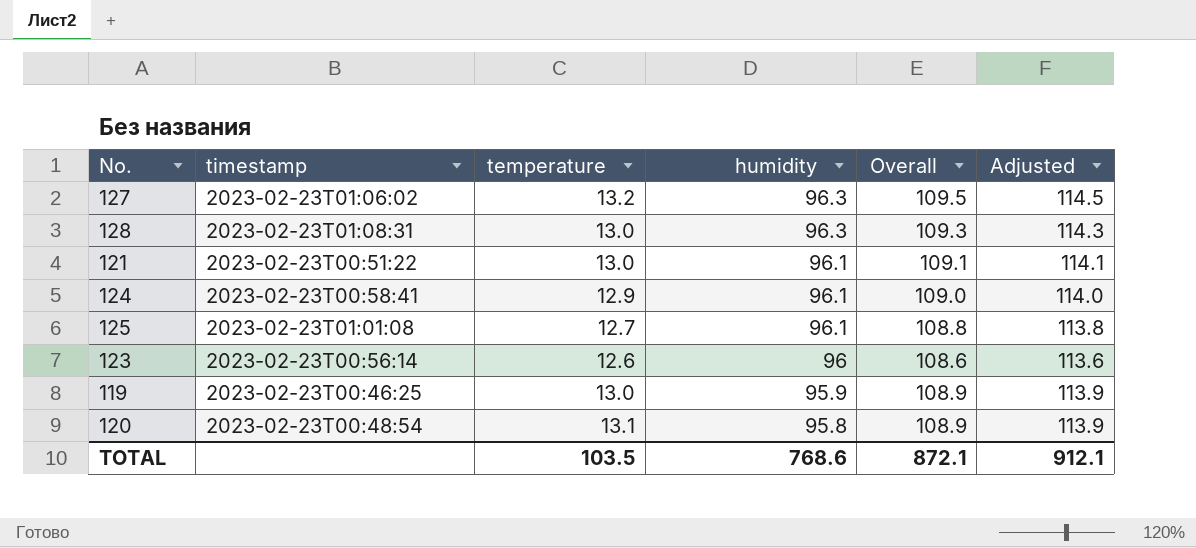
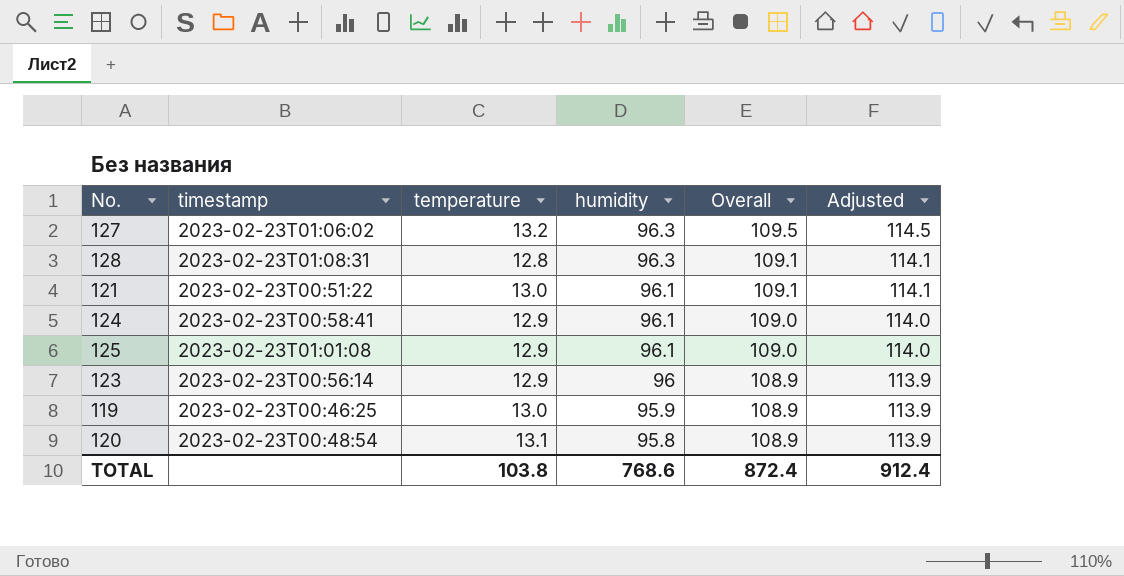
128 | temperature: 13.0 -> 12.8
128 | Overall: 109.3 -> 109.1
128 | Adjusted: 114.3 -> 114.1
125 | temperature: 12.7 -> 12.9
125 | Overall: 108.8 -> 109.0
125 | Adjusted: 113.8 -> 114.0
123 | temperature: 12.6 -> 12.9
123 | Overall: 108.6 -> 108.9
123 | Adjusted: 113.6 -> 113.9
TOTAL | temperature: 103.5 -> 103.8
TOTAL | Overall: 872.1 -> 872.4
TOTAL | Adjusted: 912.1 -> 912.4

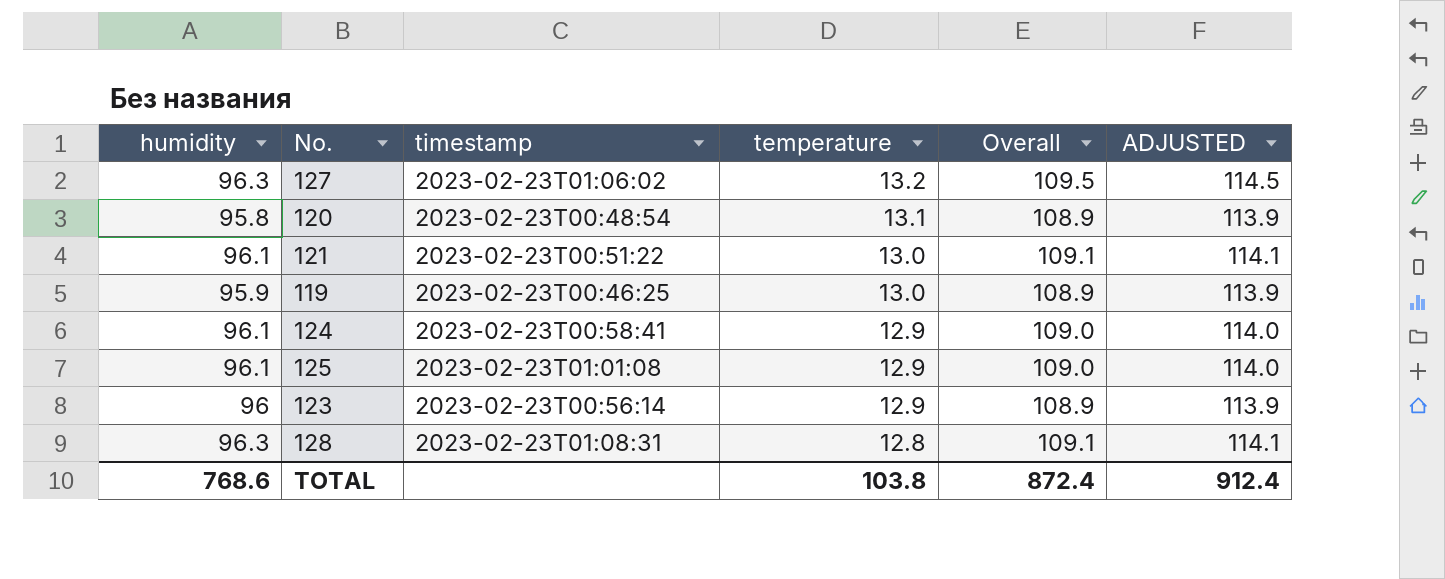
row order: humidity descending -> temperature descending
column humidity | position: 4 -> 1
column name: Adjusted -> ADJUSTED

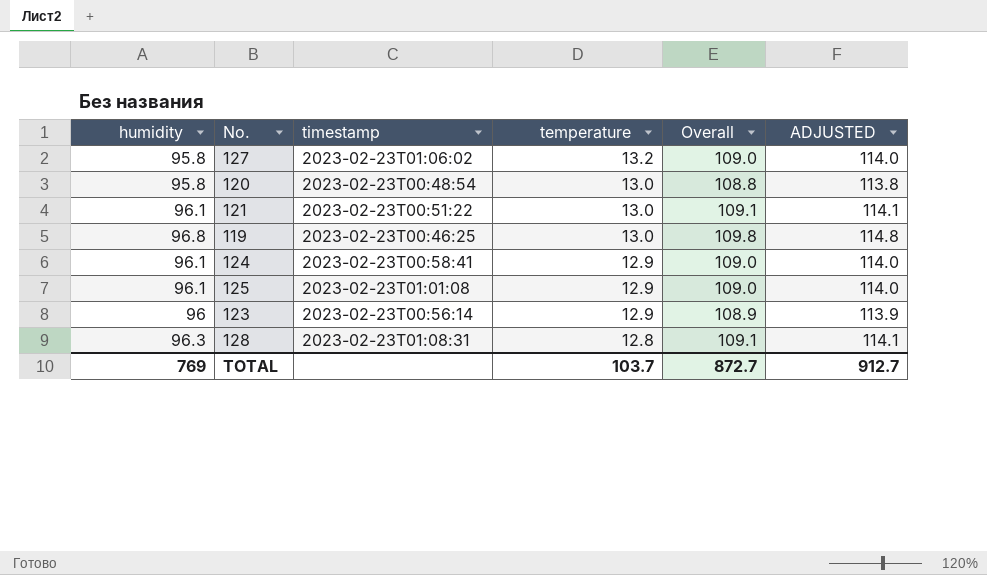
127 | humidity: 96.3 -> 95.8
127 | Overall: 109.5 -> 109.0
127 | ADJUSTED: 114.5 -> 114.0
120 | temperature: 13.1 -> 13.0
120 | Overall: 108.9 -> 108.8
120 | ADJUSTED: 113.9 -> 113.8
119 | humidity: 95.9 -> 96.8
119 | Overall: 108.9 -> 109.8
119 | ADJUSTED: 113.9 -> 114.8
TOTAL | humidity: 768.6 -> 769
TOTAL | temperature: 103.8 -> 103.7
TOTAL | Overall: 872.4 -> 872.7
TOTAL | ADJUSTED: 912.4 -> 912.7

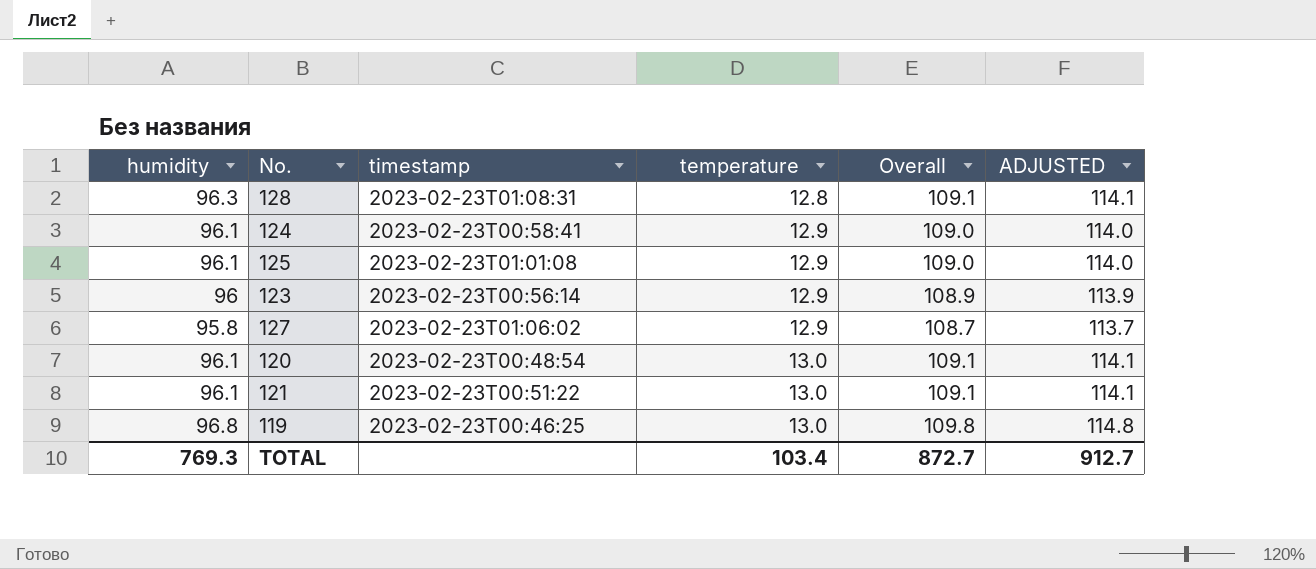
row order: temperature descending -> temperature ascending
127 | temperature: 13.2 -> 12.9
127 | Overall: 109.0 -> 108.7
127 | ADJUSTED: 114.0 -> 113.7
120 | humidity: 95.8 -> 96.1
120 | Overall: 108.8 -> 109.1
120 | ADJUSTED: 113.8 -> 114.1
TOTAL | humidity: 769 -> 769.3
TOTAL | temperature: 103.7 -> 103.4

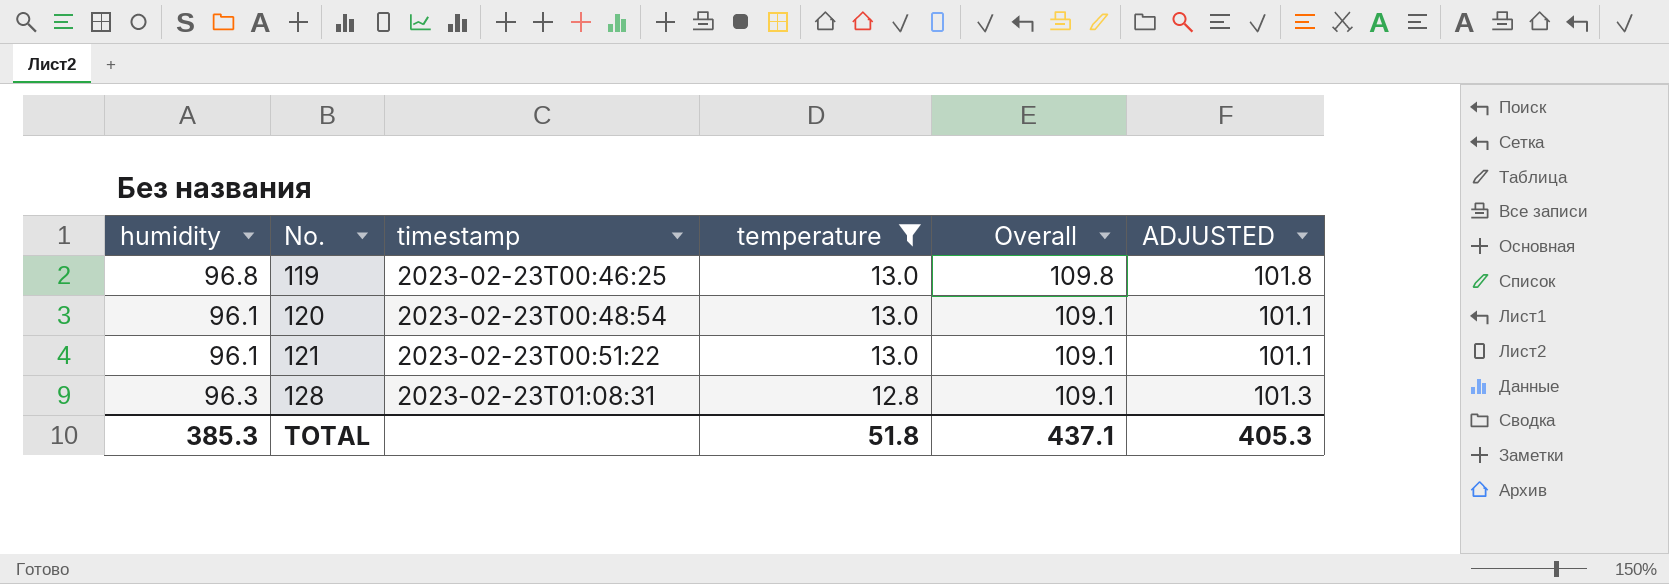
filter: none -> temperature != 12.9
row order: temperature ascending -> No. ascending
column ADJUSTED | formula: [Overall] + 5 -> [humidity] + 5
TOTAL | humidity: 769.3 -> 385.3
TOTAL | temperature: 103.4 -> 51.8
TOTAL | Overall: 872.7 -> 437.1
TOTAL | ADJUSTED: 912.7 -> 405.3

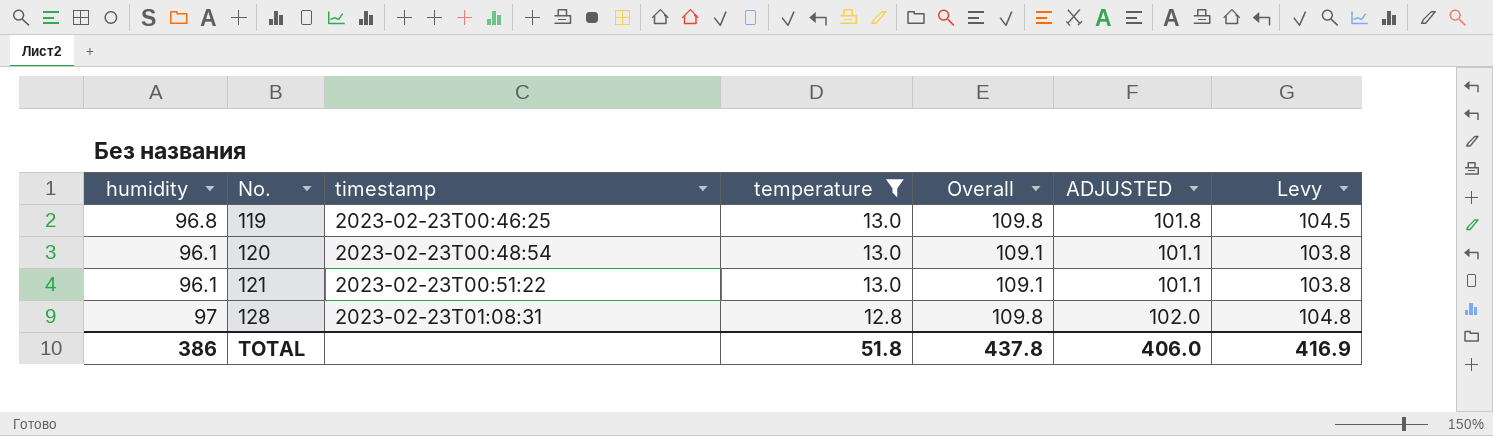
column Levy | formula: none -> [humidity] * 1.08
128 | humidity: 96.3 -> 97
128 | Overall: 109.1 -> 109.8
128 | ADJUSTED: 101.3 -> 102.0
TOTAL | humidity: 385.3 -> 386
TOTAL | Overall: 437.1 -> 437.8
TOTAL | ADJUSTED: 405.3 -> 406.0

